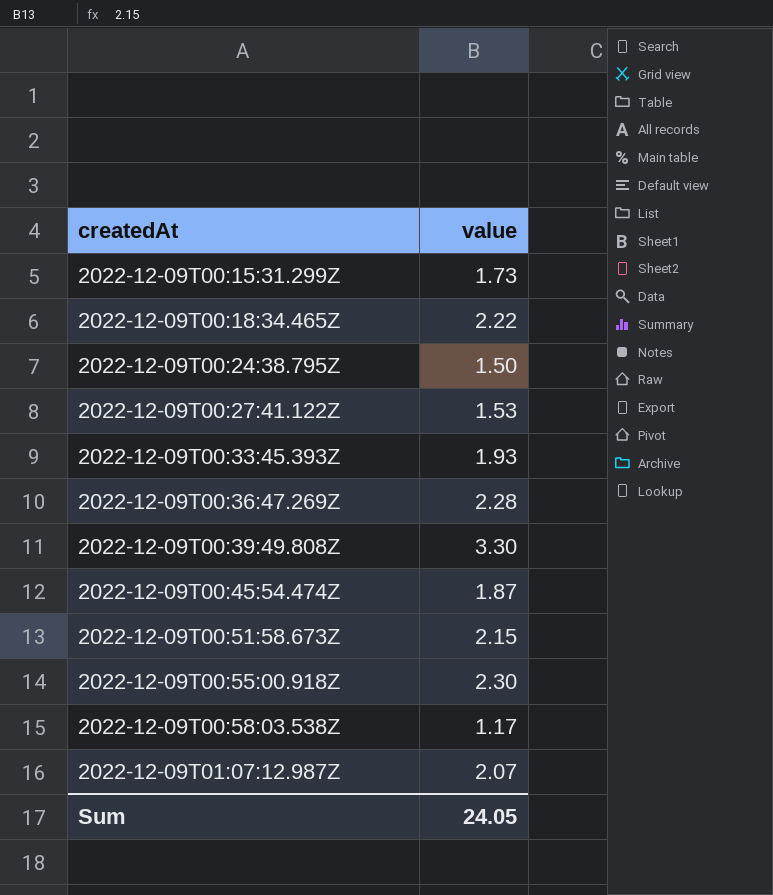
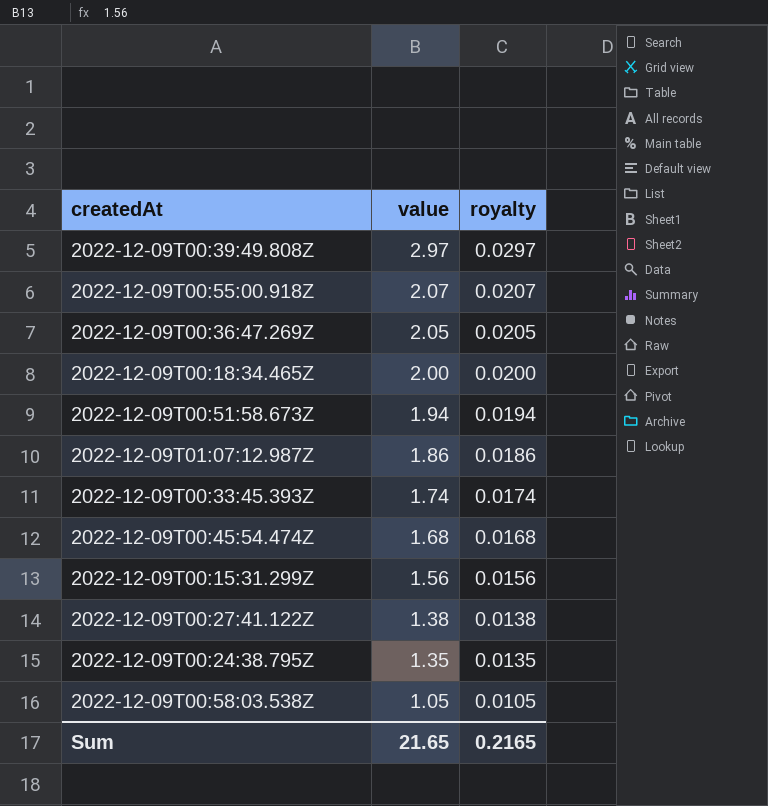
row order: createdAt ascending -> value descending
column royalty | formula: none -> [value] * 0.01
2022-12-09T00:39:49.808Z | value: 3.30 -> 2.97
2022-12-09T00:55:00.918Z | value: 2.30 -> 2.07
2022-12-09T00:36:47.269Z | value: 2.28 -> 2.05
2022-12-09T00:18:34.465Z | value: 2.22 -> 2.00
2022-12-09T00:51:58.673Z | value: 2.15 -> 1.94
2022-12-09T01:07:12.987Z | value: 2.07 -> 1.86
2022-12-09T00:33:45.393Z | value: 1.93 -> 1.74
2022-12-09T00:45:54.474Z | value: 1.87 -> 1.68
2022-12-09T00:15:31.299Z | value: 1.73 -> 1.56
2022-12-09T00:27:41.122Z | value: 1.53 -> 1.38
2022-12-09T00:24:38.795Z | value: 1.50 -> 1.35
2022-12-09T00:58:03.538Z | value: 1.17 -> 1.05
Sum | value: 24.05 -> 21.65

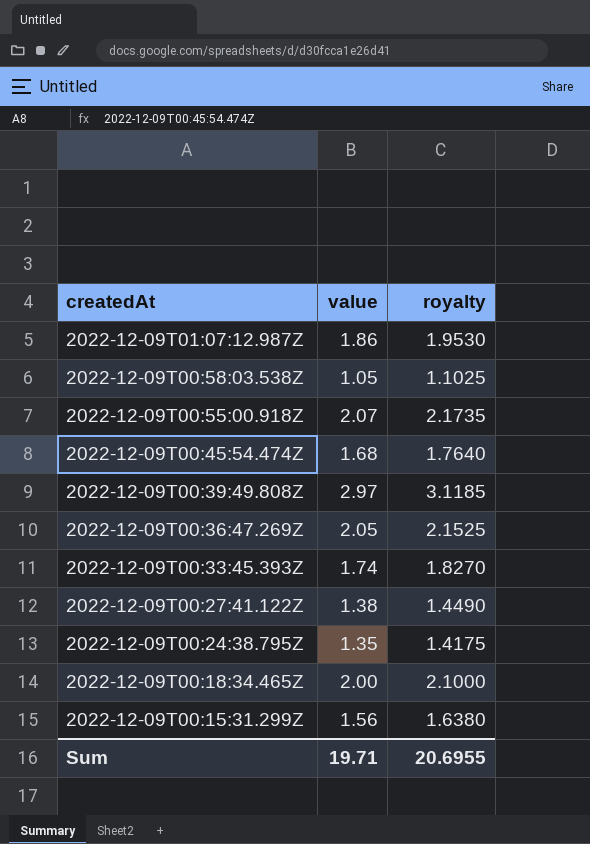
row order: value descending -> createdAt descending
column royalty | formula: [value] * 0.01 -> [value] * 1.05
row 2022-12-09T00:51:58.673Z: 1.94 | 0.0194 -> none
Sum | value: 21.65 -> 19.71
Sum | royalty: 0.2165 -> 20.6955

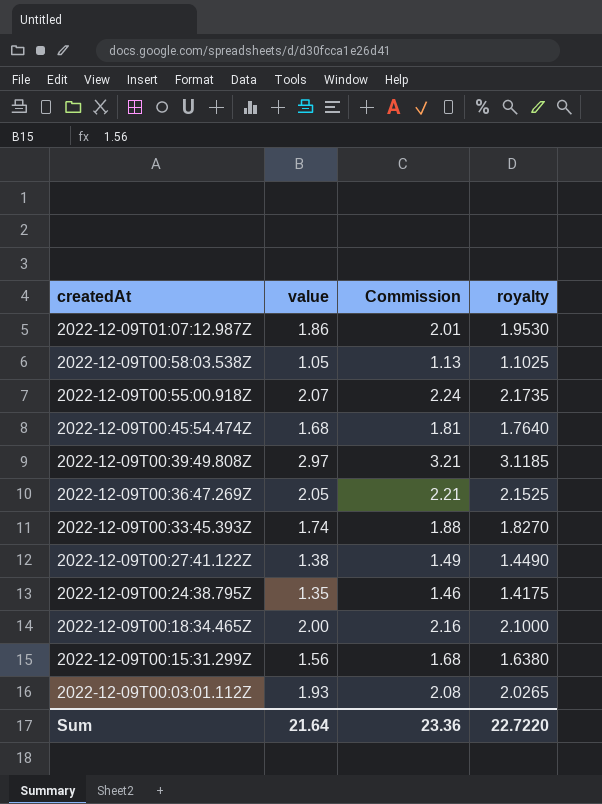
column Commission | formula: none -> [value] * 1.08
row 2022-12-09T00:03:01.112Z: none -> 1.93 | 2.08 | 2.0265
Sum | value: 19.71 -> 21.64
Sum | royalty: 20.6955 -> 22.7220

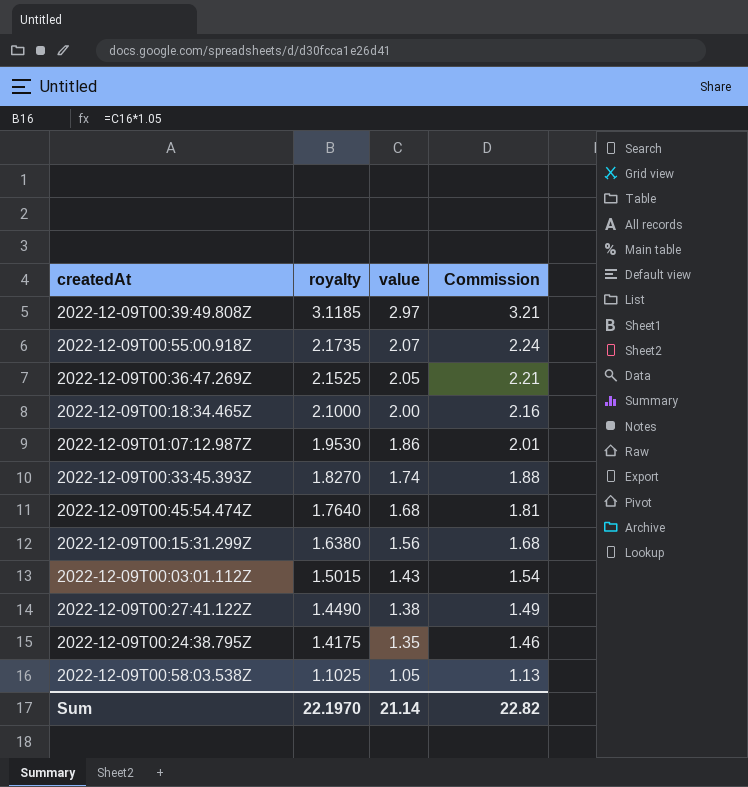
row order: createdAt descending -> royalty descending
column royalty | position: 4 -> 2
2022-12-09T00:03:01.112Z | royalty: 2.0265 -> 1.5015
2022-12-09T00:03:01.112Z | value: 1.93 -> 1.43
2022-12-09T00:03:01.112Z | Commission: 2.08 -> 1.54
Sum | royalty: 22.7220 -> 22.1970
Sum | value: 21.64 -> 21.14
Sum | Commission: 23.36 -> 22.82

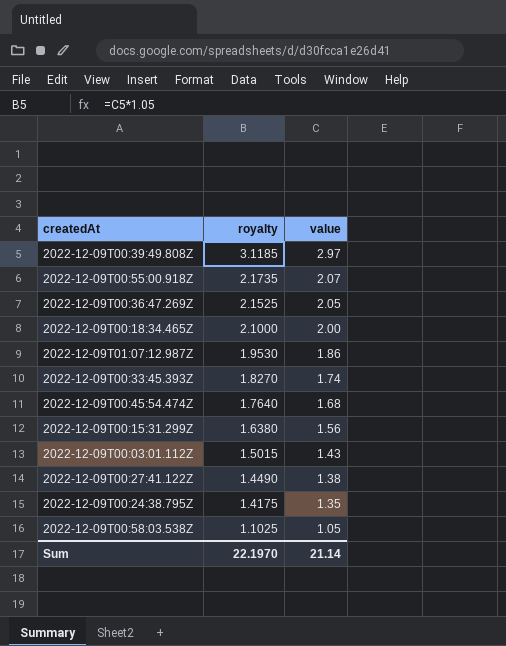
column Commission | formula: [value] * 1.08 -> none

